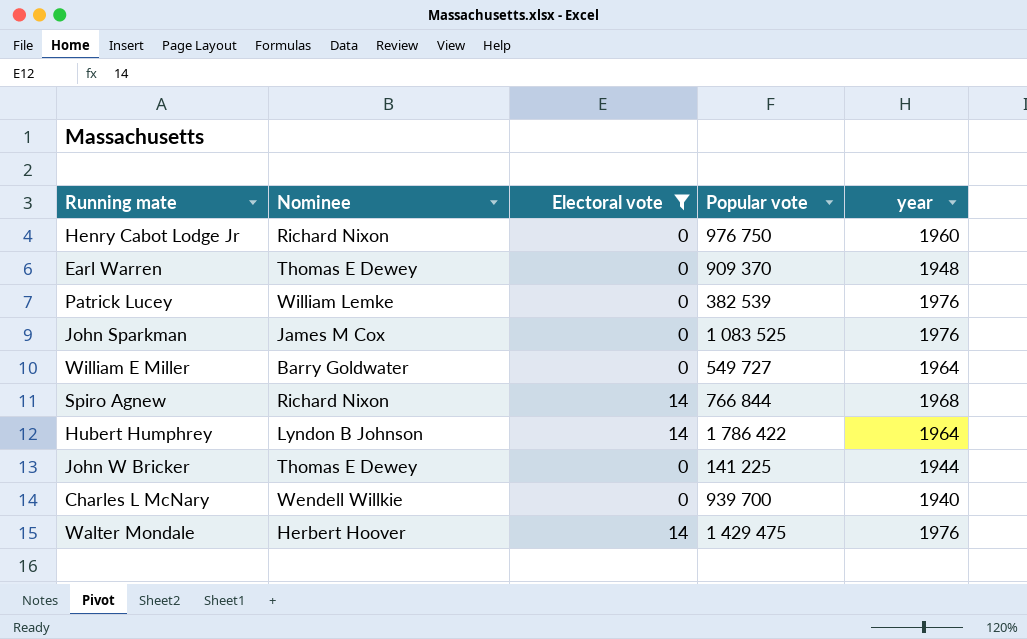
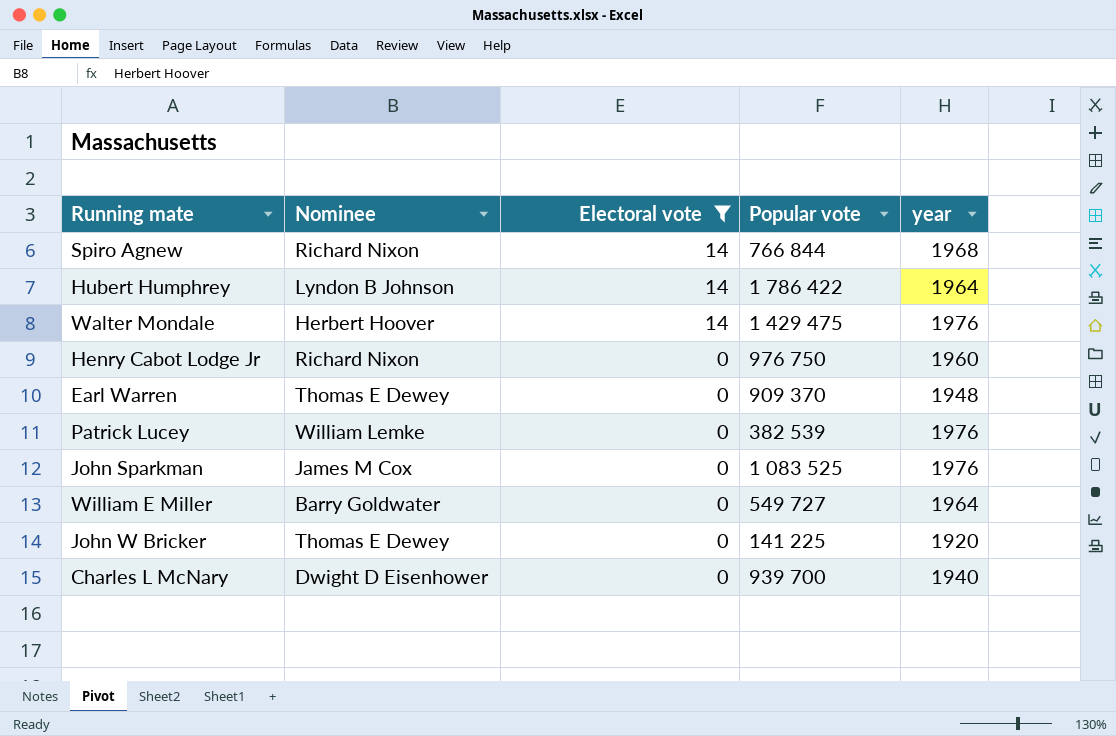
row order: none -> Electoral vote descending
John W Bricker | year: 1944 -> 1920
Charles L McNary | Nominee: Wendell Willkie -> Dwight D Eisenhower

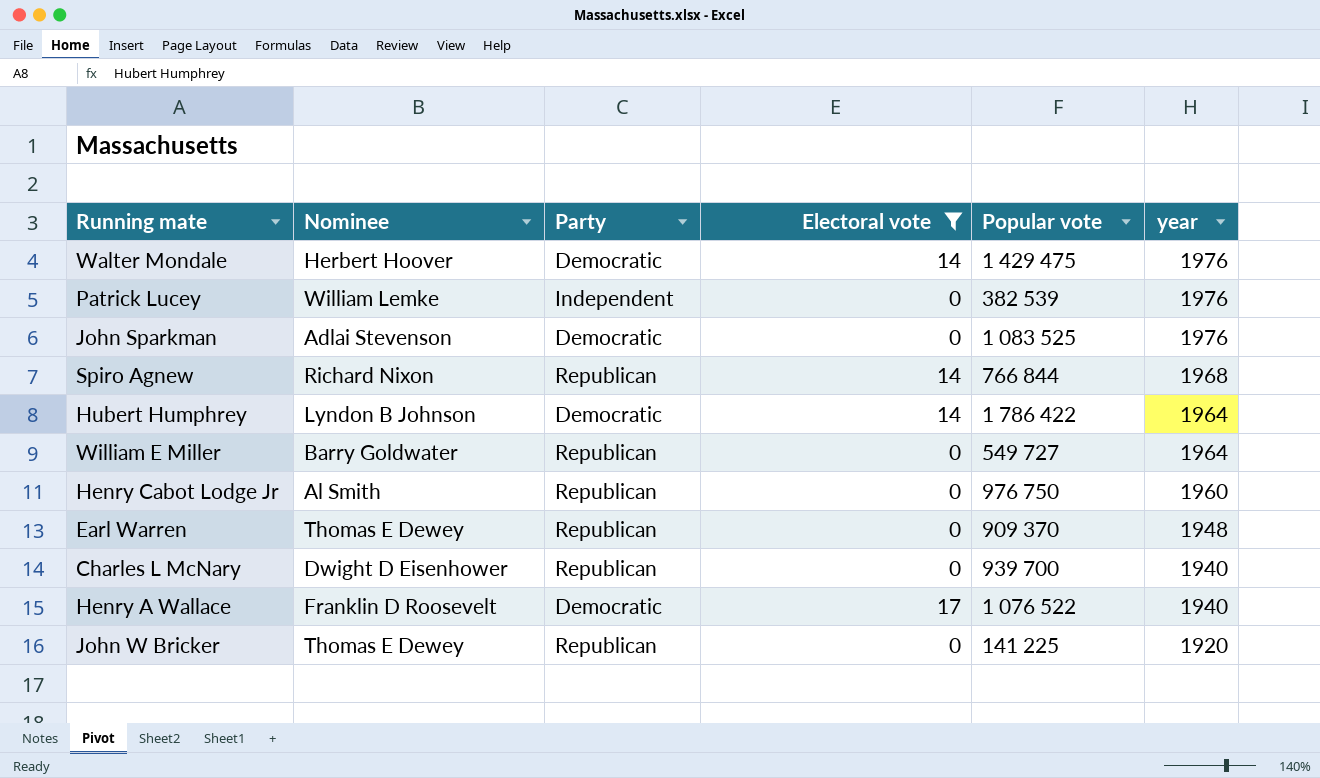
row order: Electoral vote descending -> year descending
column Party | position: none -> 3
John Sparkman | Nominee: James M Cox -> Adlai Stevenson
Henry Cabot Lodge Jr | Nominee: Richard Nixon -> Al Smith
row Henry A Wallace: none -> Franklin D Roosevelt | Democratic | 17 | 1 076 522 | 1940

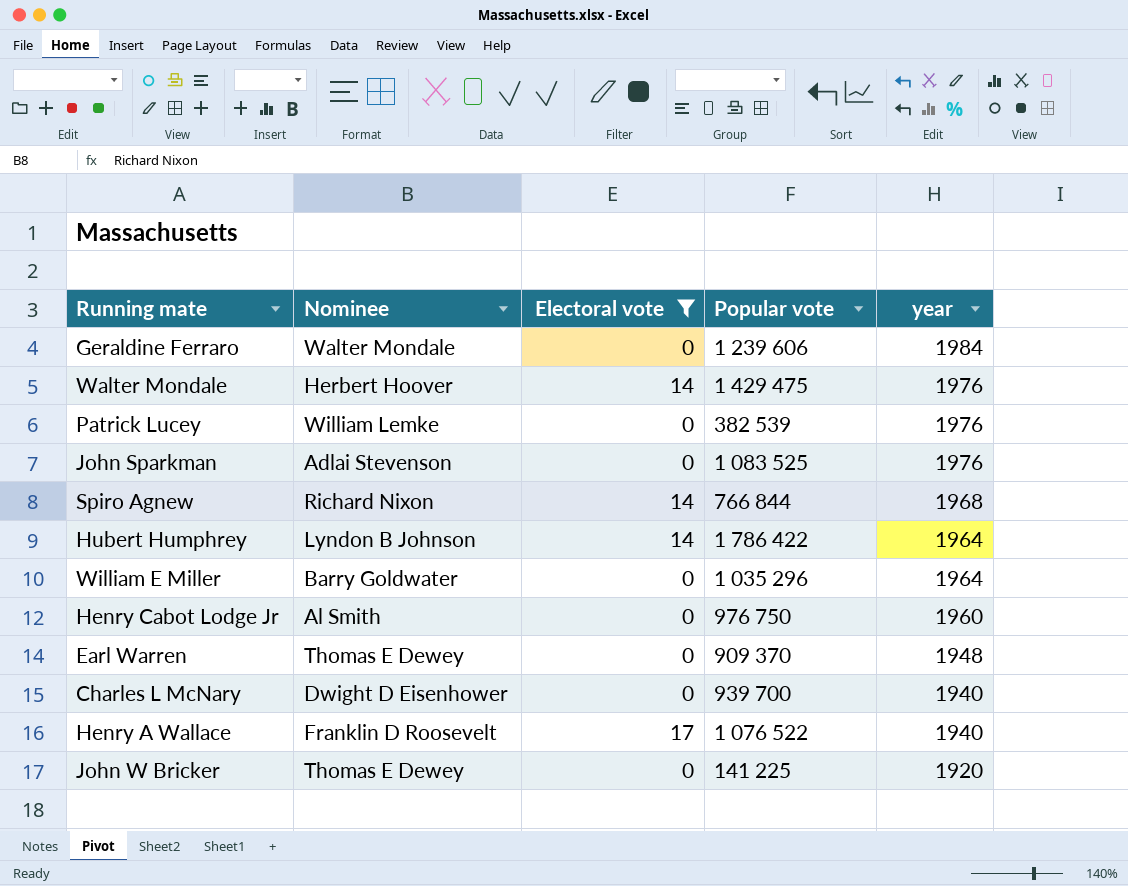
column Party | position: 3 -> none
row Geraldine Ferraro: none -> Walter Mondale | 0 | 1 239 606 | 1984
William E Miller | Popular vote: 549 727 -> 1 035 296

